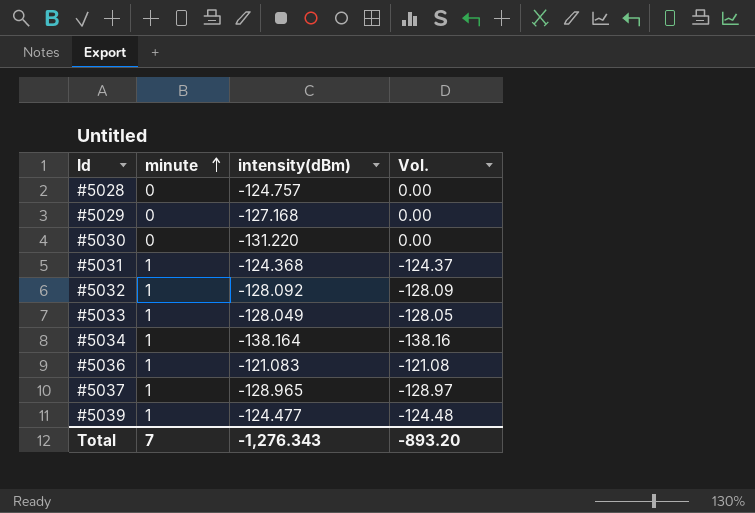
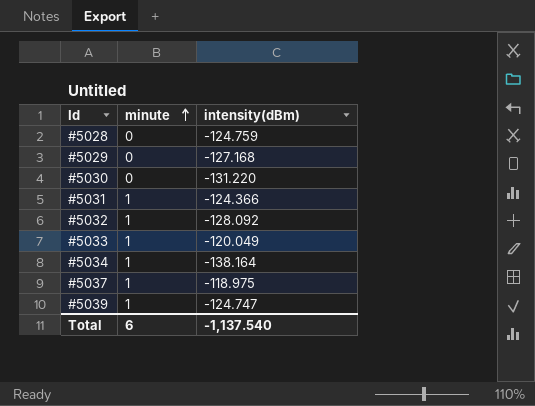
column Vol. | formula: [minute] * [intensity(dBm)] -> none
row #5036: 1 | -121.083 | -121.08 -> none
#5028 | intensity(dBm): -124.757 -> -124.759
#5031 | intensity(dBm): -124.368 -> -124.366
#5033 | intensity(dBm): -128.049 -> -120.049
#5037 | intensity(dBm): -128.965 -> -118.975
#5039 | intensity(dBm): -124.477 -> -124.747
Total | minute: 7 -> 6
Total | intensity(dBm): -1,276.343 -> -1,137.540

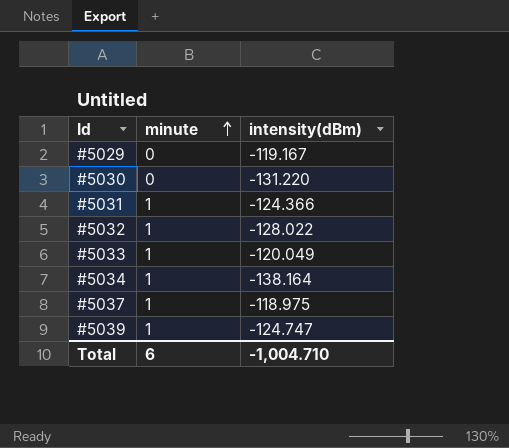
row #5028: 0 | -124.759 -> none
#5029 | intensity(dBm): -127.168 -> -119.167
#5032 | intensity(dBm): -128.092 -> -128.022
Total | intensity(dBm): -1,137.540 -> -1,004.710

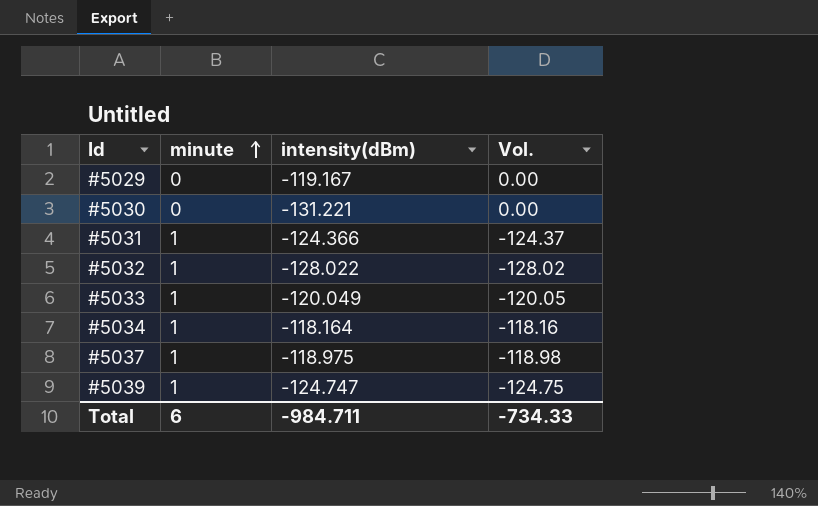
column Vol. | formula: none -> [minute] * [intensity(dBm)]
#5030 | intensity(dBm): -131.220 -> -131.221
#5034 | intensity(dBm): -138.164 -> -118.164
Total | intensity(dBm): -1,004.710 -> -984.711

